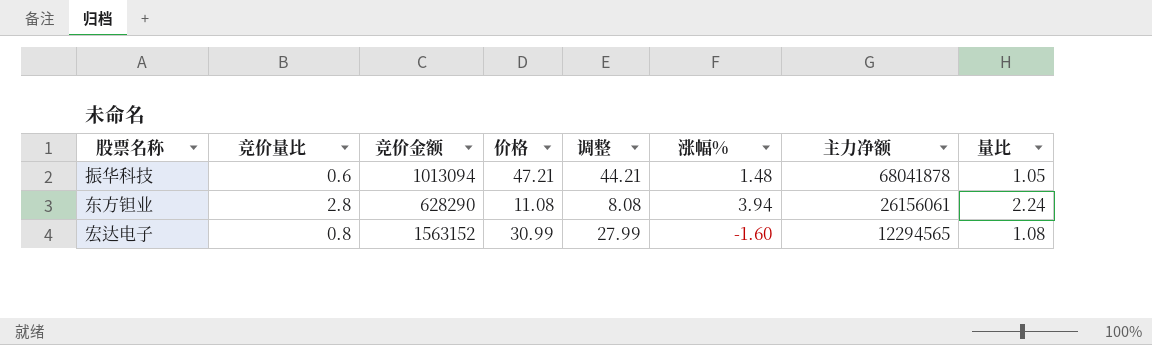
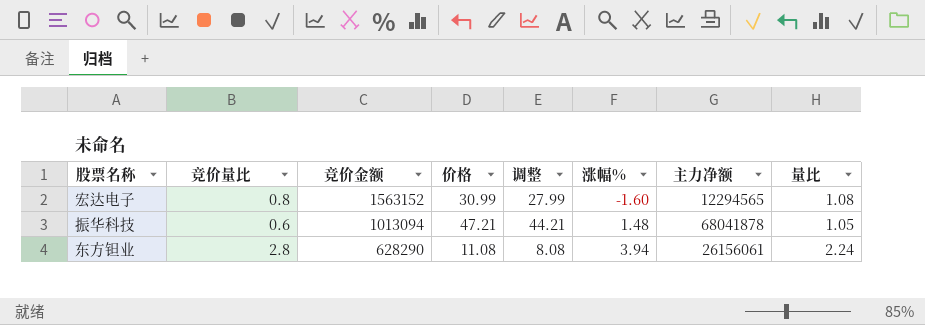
row order: 主力净额 descending -> 竞价金额 descending

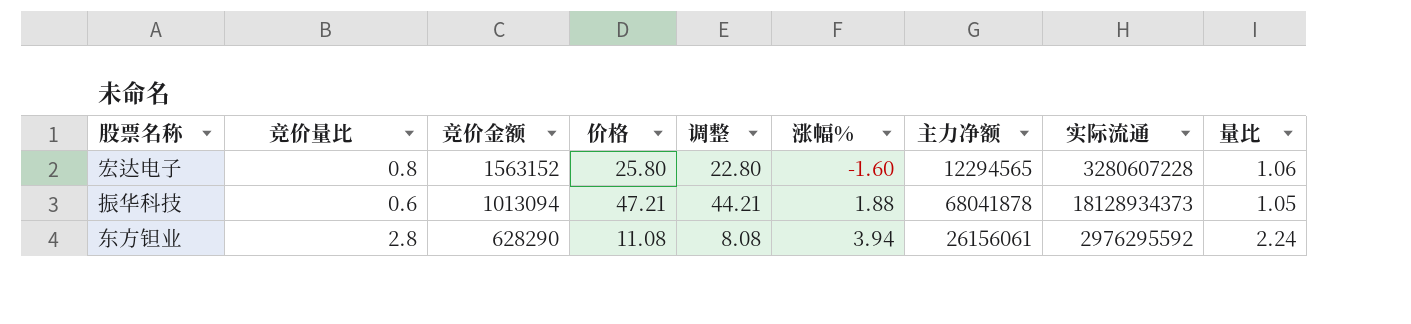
column 实际流通 | position: none -> 8
宏达电子 | 价格: 30.99 -> 25.80
宏达电子 | 调整: 27.99 -> 22.80
宏达电子 | 量比: 1.08 -> 1.06
振华科技 | 涨幅%: 1.48 -> 1.88

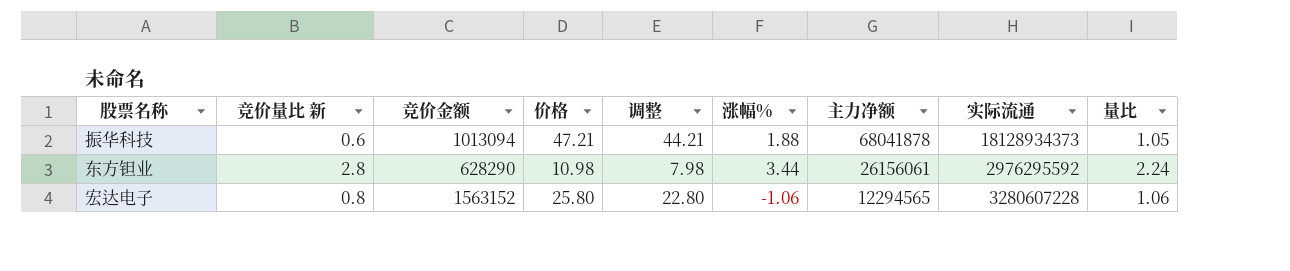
row order: 竞价金额 descending -> 主力净额 descending
column name: 竞价量比 -> 竞价量比 新
东方钽业 | 价格: 11.08 -> 10.98
东方钽业 | 调整: 8.08 -> 7.98
东方钽业 | 涨幅%: 3.94 -> 3.44
宏达电子 | 涨幅%: -1.60 -> -1.06

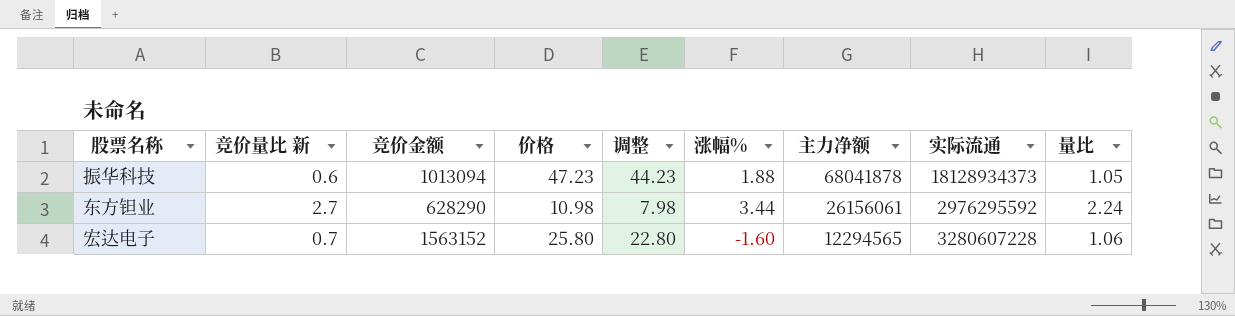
振华科技 | 价格: 47.21 -> 47.23
振华科技 | 调整: 44.21 -> 44.23
东方钽业 | 竞价量比 新: 2.8 -> 2.7
宏达电子 | 竞价量比 新: 0.8 -> 0.7
宏达电子 | 涨幅%: -1.06 -> -1.60

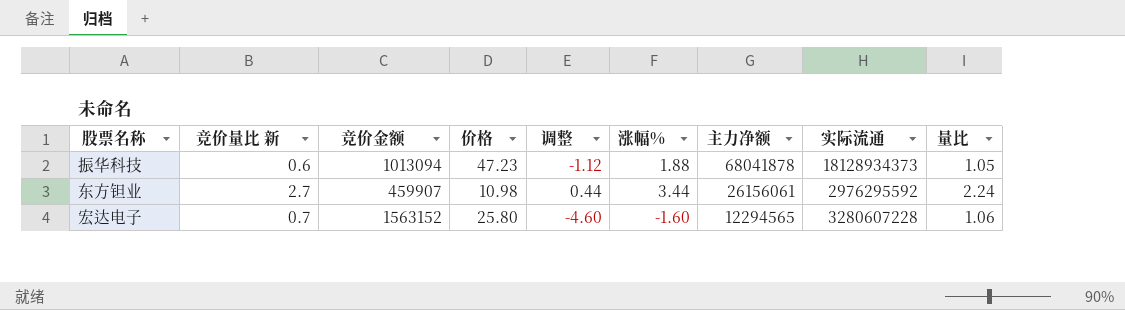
column 调整 | formula: [价格] - 3 -> [涨幅%] - 3
东方钽业 | 竞价金额: 628290 -> 459907

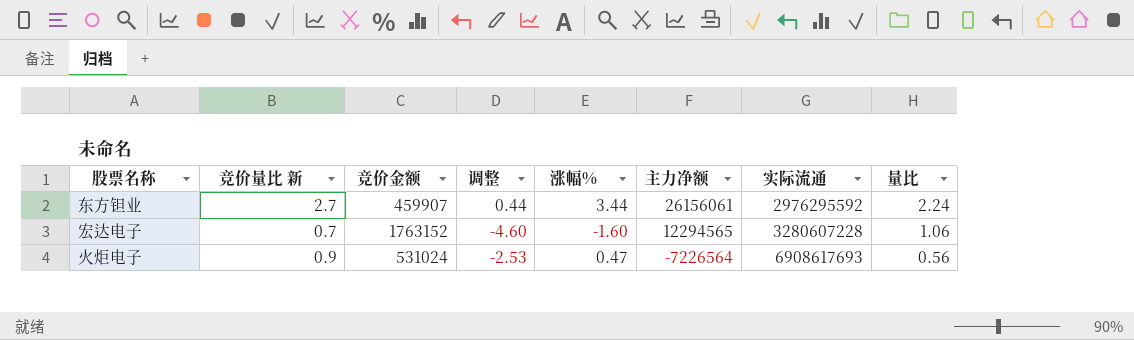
column 价格 | position: 4 -> none
row 振华科技: 0.6 | 1013094 | 47.23 | -1.12 | 1.88 | 68041878 | 18128934373 | 1.05 -> none
宏达电子 | 竞价金额: 1563152 -> 1763152
row 火炬电子: none -> 0.9 | 531024 | -2.53 | 0.47 | -7226564 | 6908617693 | 0.56

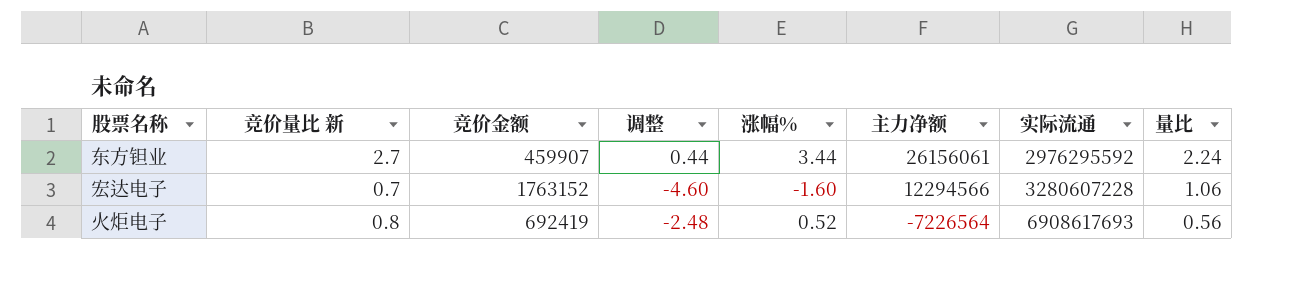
宏达电子 | 主力净额: 12294565 -> 12294566
火炬电子 | 竞价量比 新: 0.9 -> 0.8
火炬电子 | 竞价金额: 531024 -> 692419
火炬电子 | 调整: -2.53 -> -2.48
火炬电子 | 涨幅%: 0.47 -> 0.52

